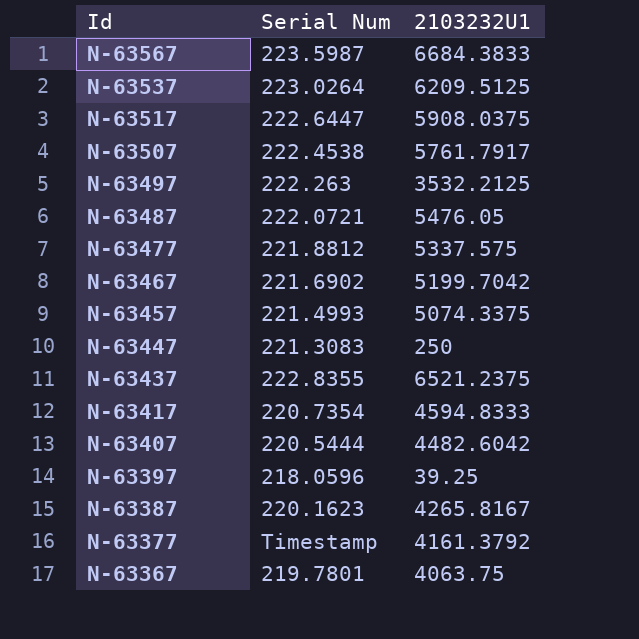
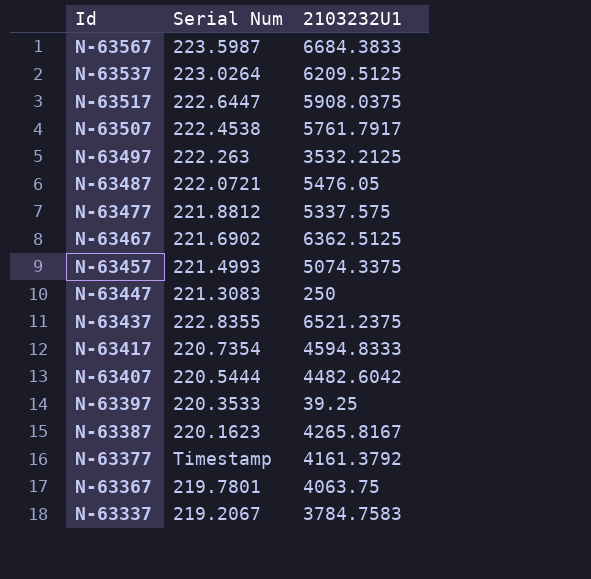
N-63467 | 2103232U1: 5199.7042 -> 6362.5125
N-63397 | Serial Num: 218.0596 -> 220.3533
row N-63337: none -> 219.2067 | 3784.7583

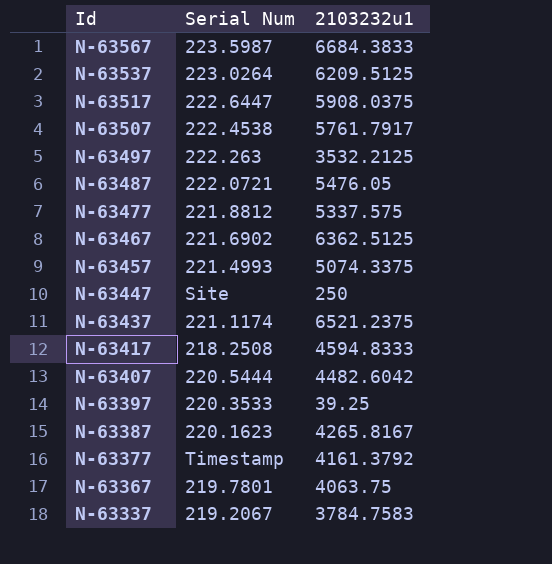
column name: 2103232U1 -> 2103232u1
N-63447 | Serial Num: 221.3083 -> Site
N-63437 | Serial Num: 222.8355 -> 221.1174
N-63417 | Serial Num: 220.7354 -> 218.2508

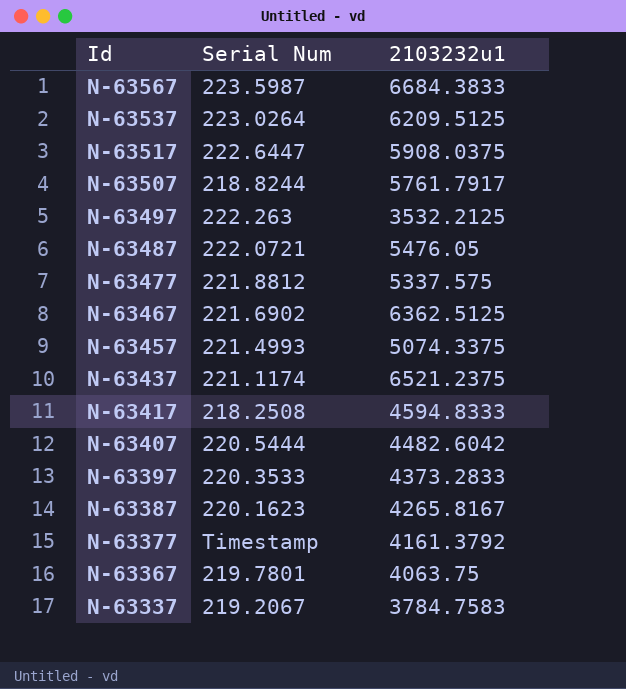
row N-63447: Site | 250 -> none
N-63507 | Serial Num: 222.4538 -> 218.8244
N-63397 | 2103232u1: 39.25 -> 4373.2833

